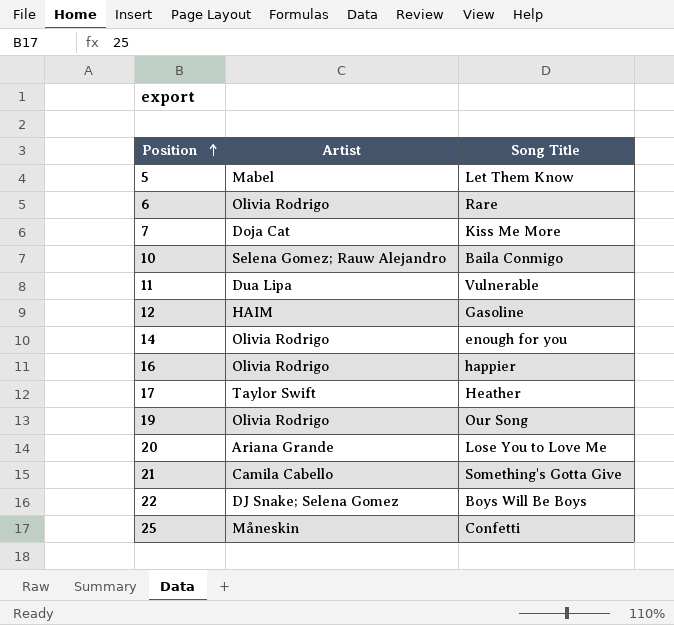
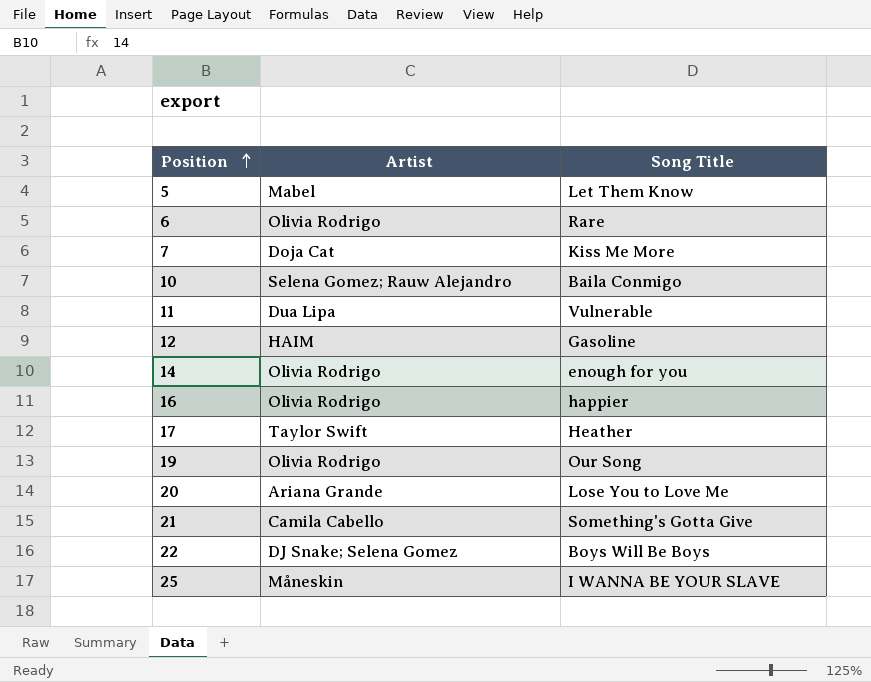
25 | Song Title: Confetti -> I WANNA BE YOUR SLAVE

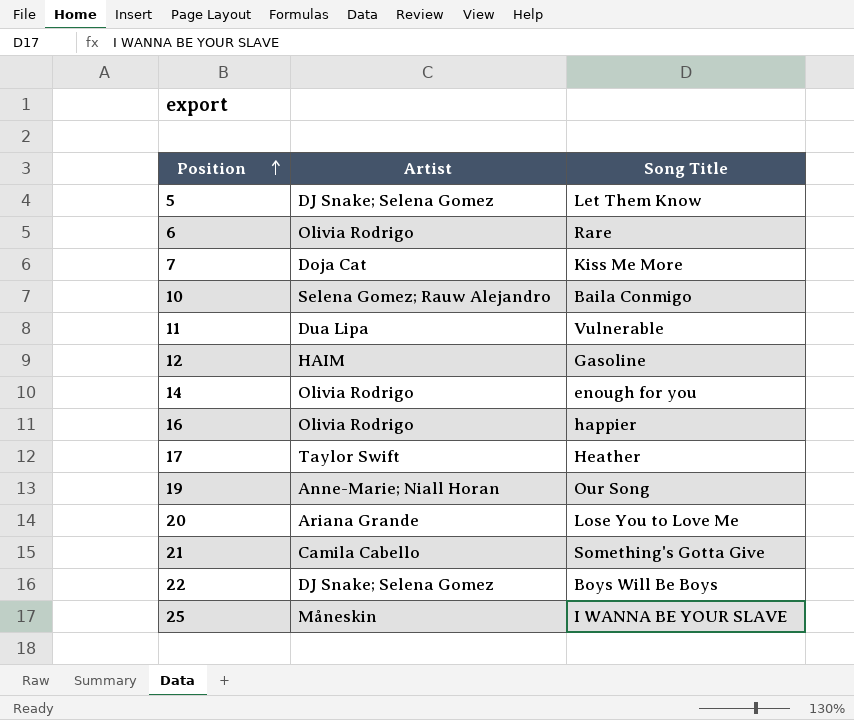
5 | Artist: Mabel -> DJ Snake; Selena Gomez
19 | Artist: Olivia Rodrigo -> Anne-Marie; Niall Horan

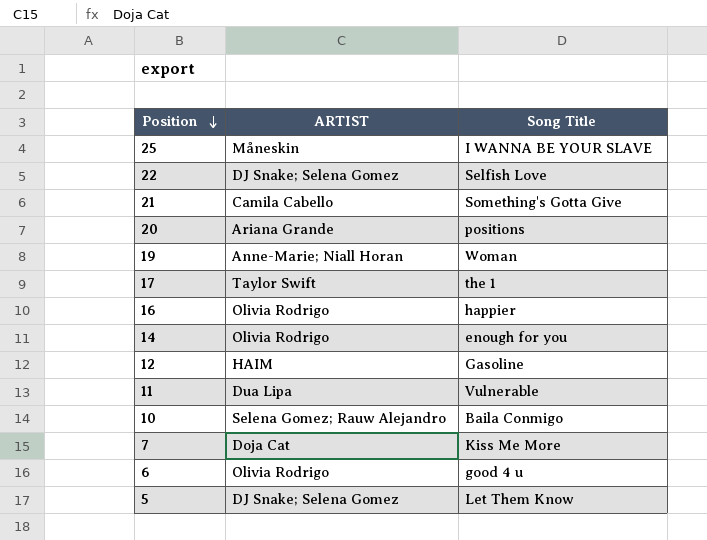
row order: Position ascending -> Position descending
column name: Artist -> ARTIST
22 | Song Title: Boys Will Be Boys -> Selfish Love
20 | Song Title: Lose You to Love Me -> positions
19 | Song Title: Our Song -> Woman
17 | Song Title: Heather -> the 1
6 | Song Title: Rare -> good 4 u

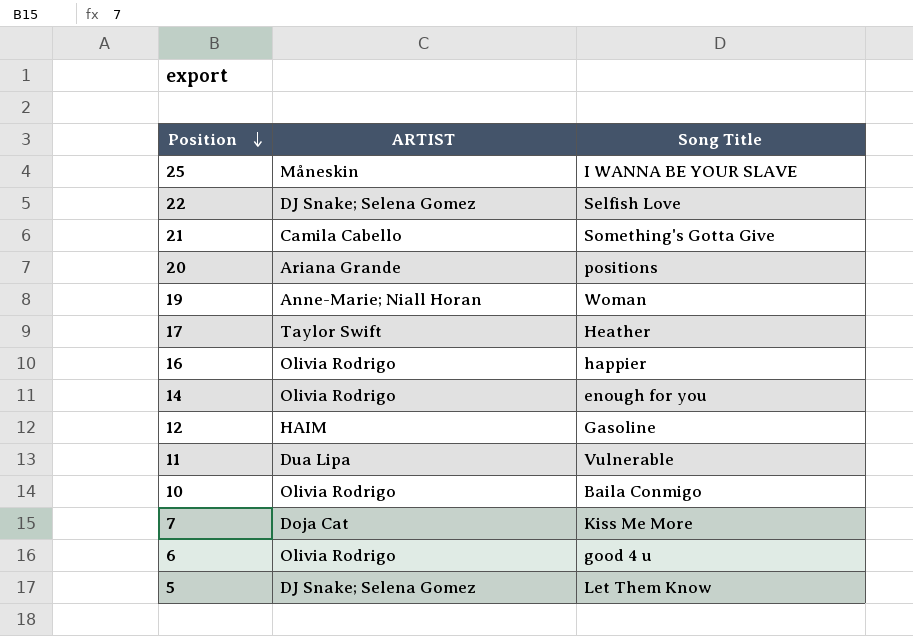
17 | Song Title: the 1 -> Heather
10 | ARTIST: Selena Gomez; Rauw Alejandro -> Olivia Rodrigo

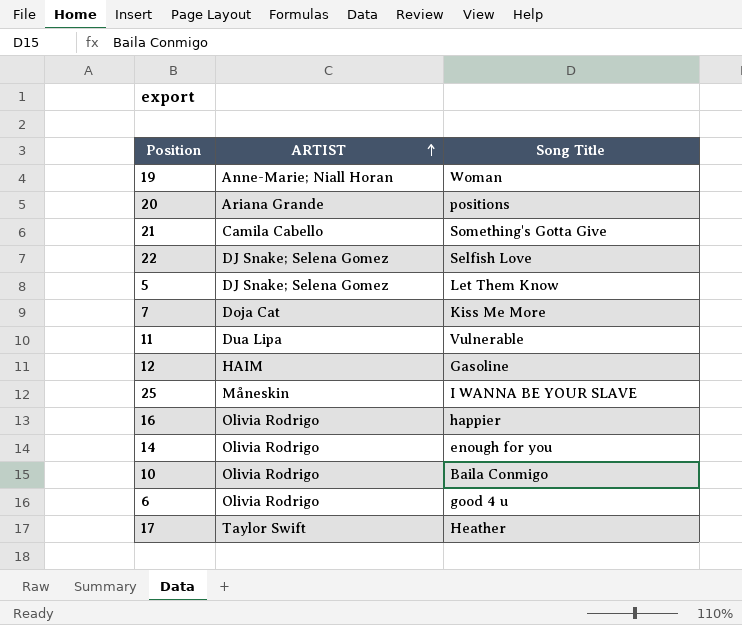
row order: Position descending -> ARTIST ascending

